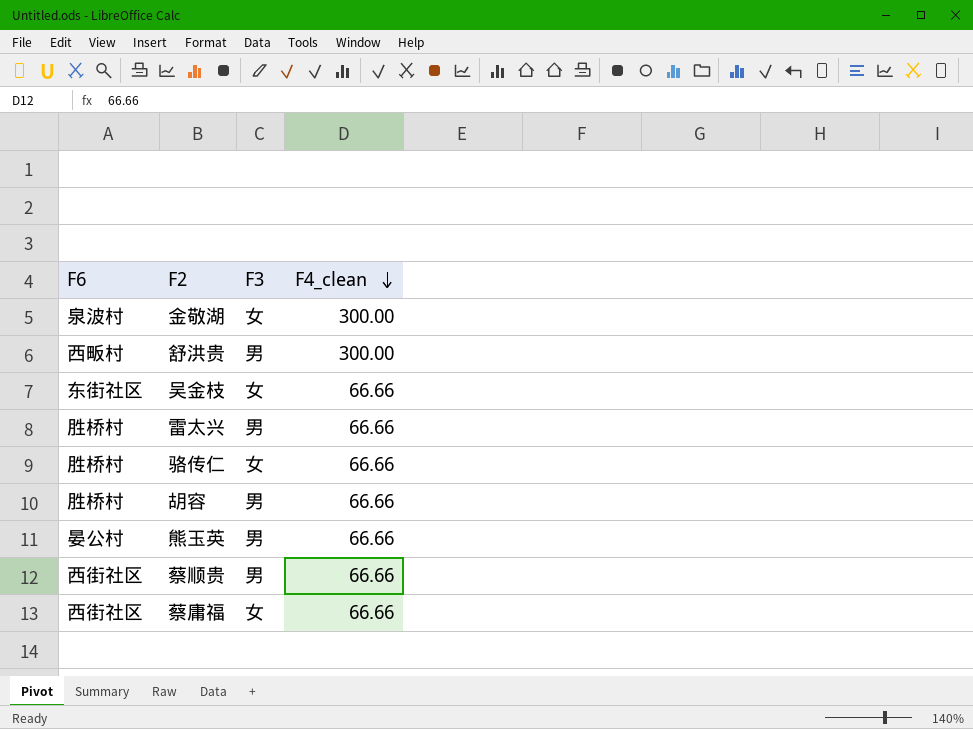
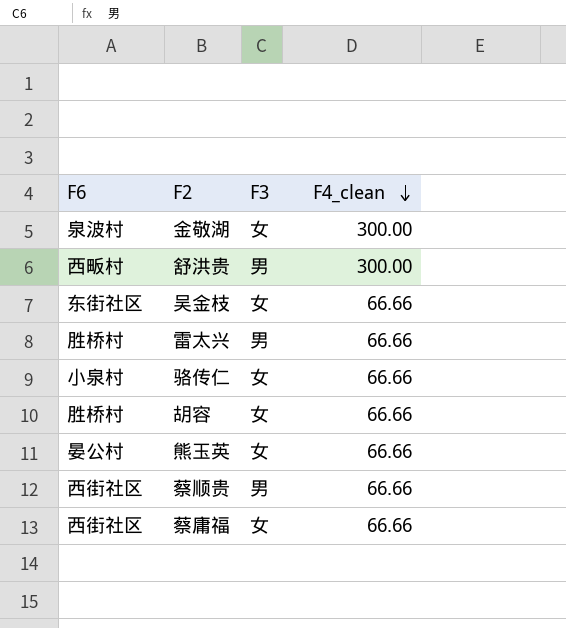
骆传仁 | F6: 胜桥村 -> 小泉村
胡容 | F3: 男 -> 女
熊玉英 | F3: 男 -> 女

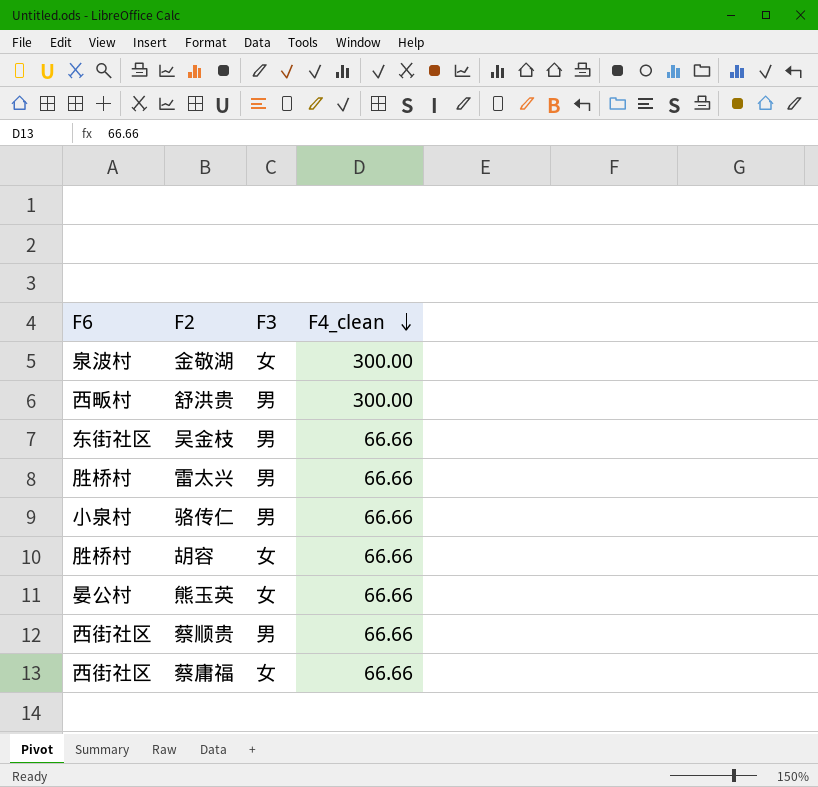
吴金枝 | F3: 女 -> 男
骆传仁 | F3: 女 -> 男

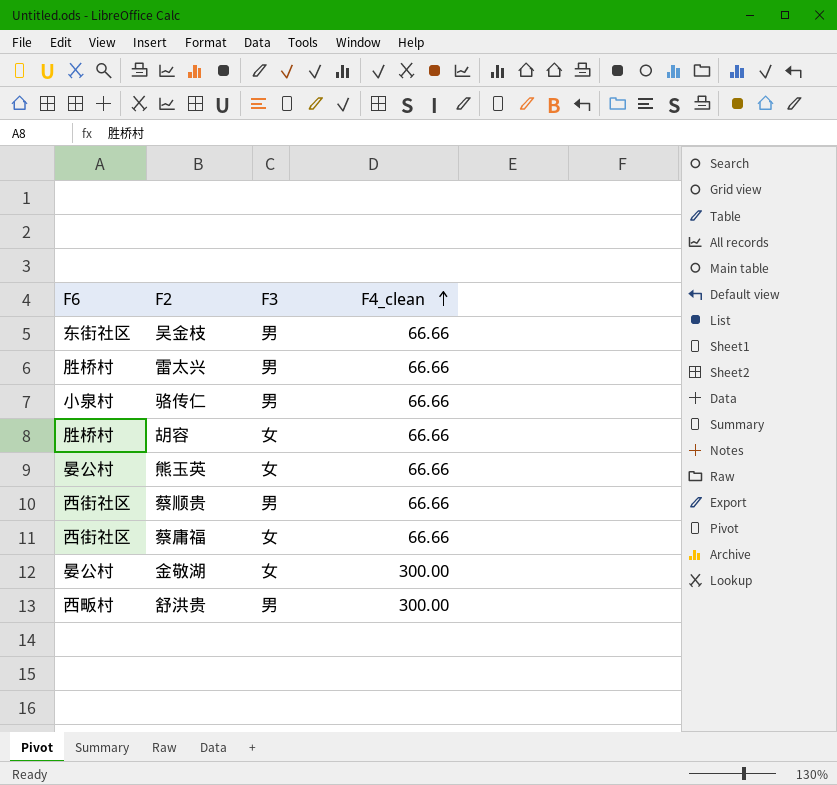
row order: F4_clean descending -> F4_clean ascending
金敬湖 | F6: 泉波村 -> 晏公村

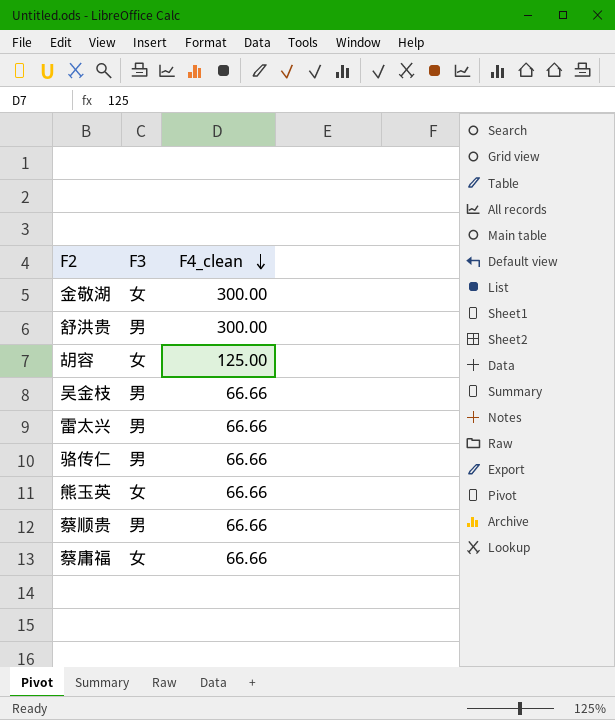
row order: F4_clean ascending -> F4_clean descending
column F6 | position: 1 -> none
胡容 | F4_clean: 66.66 -> 125.00

